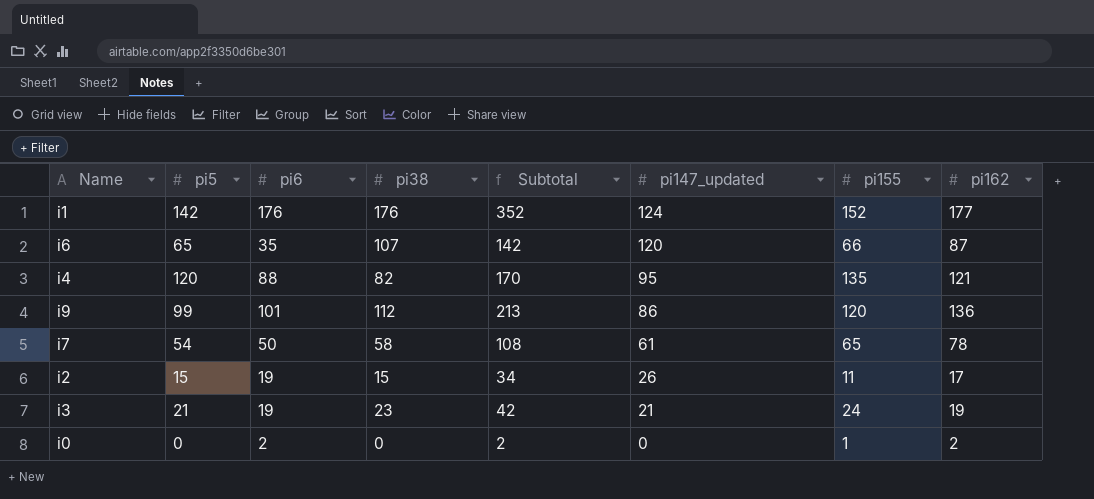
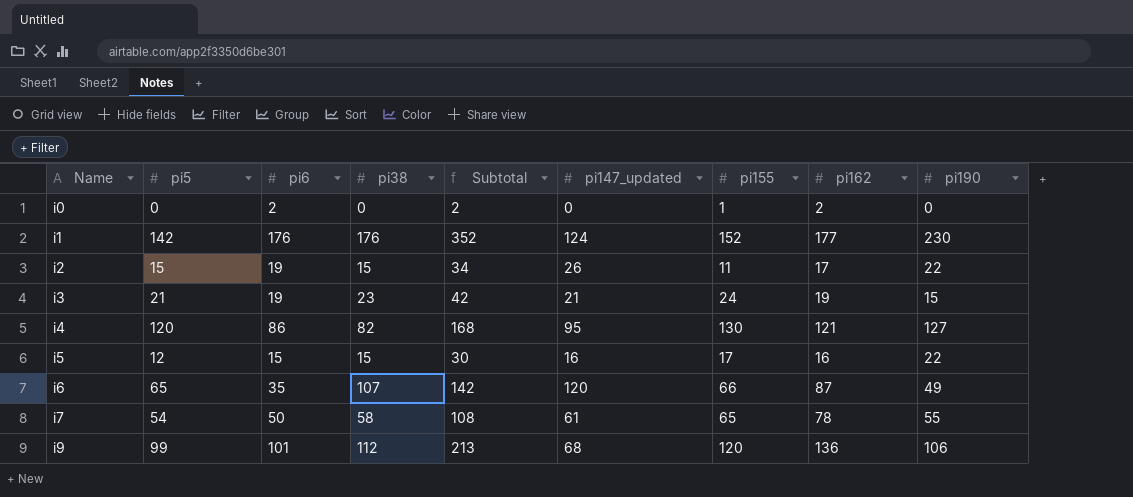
row order: pi147_updated descending -> Name ascending
column pi190 | position: none -> 9
i4 | pi6: 88 -> 86
i4 | Subtotal: 170 -> 168
i4 | pi155: 135 -> 130
row i5: none -> 12 | 15 | 15 | 30 | 16 | 17 | 16 | 22
i9 | pi147_updated: 86 -> 68

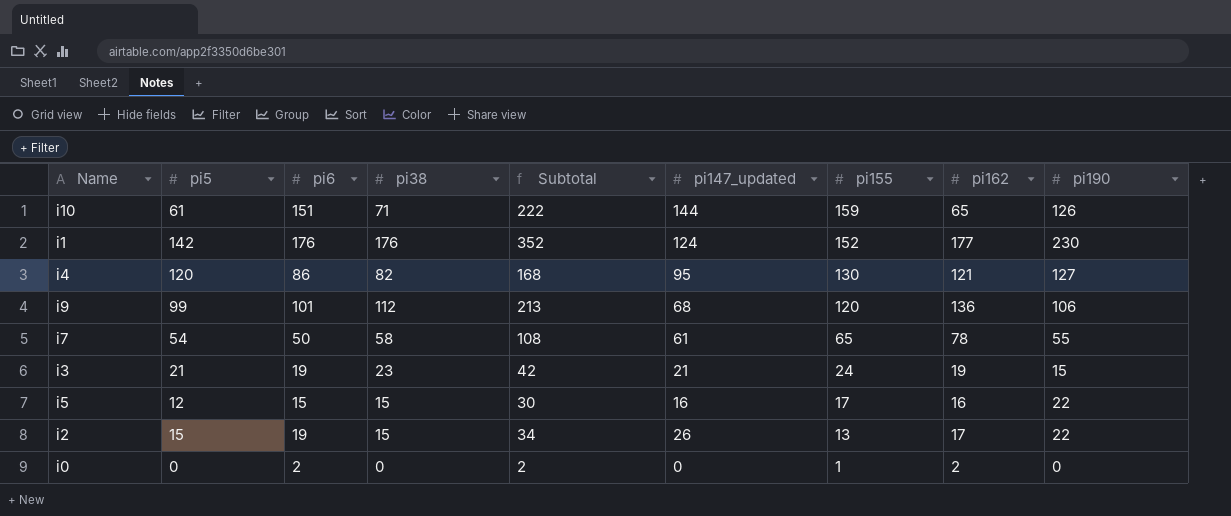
row order: Name ascending -> pi155 descending
row i6: 65 | 35 | 107 | 142 | 120 | 66 | 87 | 49 -> none
row i10: none -> 61 | 151 | 71 | 222 | 144 | 159 | 65 | 126
i2 | pi155: 11 -> 13

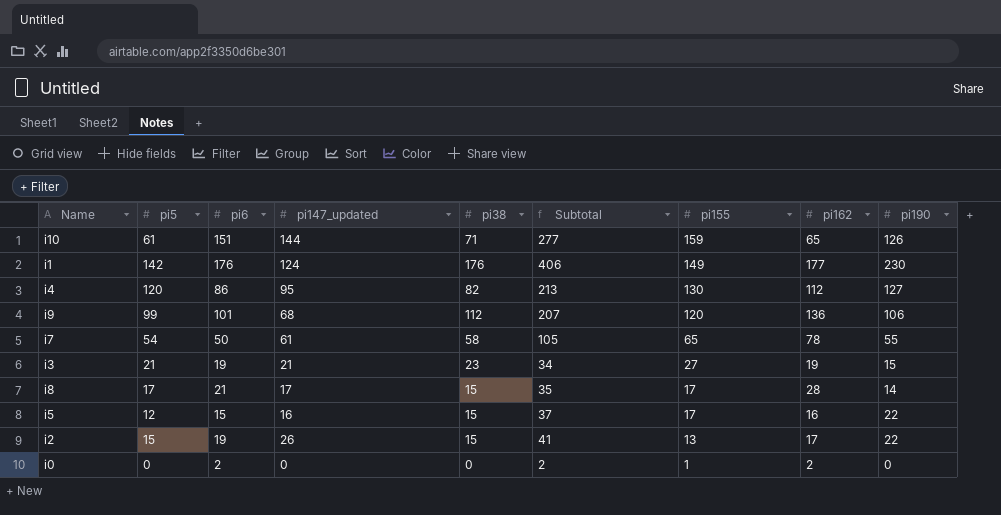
column pi147_updated | position: 6 -> 4
column Subtotal | formula: [pi6] + [pi38] -> [pi6] + [pi190]
i1 | pi155: 152 -> 149
i4 | pi162: 121 -> 112
i3 | pi155: 24 -> 27
row i8: none -> 17 | 21 | 17 | 15 | 35 | 17 | 28 | 14

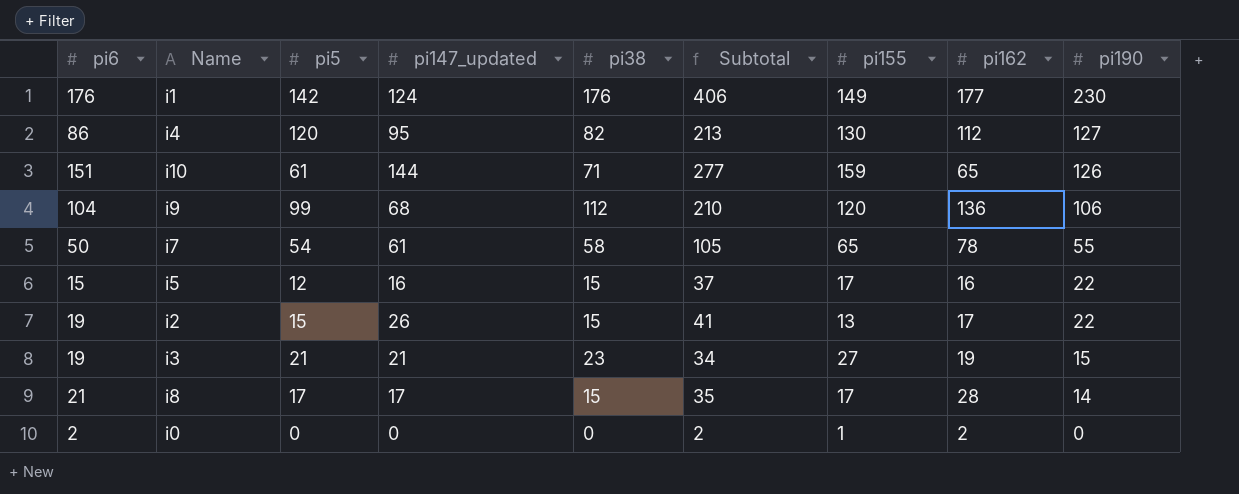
row order: pi155 descending -> pi190 descending
column pi6 | position: 3 -> 1
i9 | pi6: 101 -> 104
i9 | Subtotal: 207 -> 210

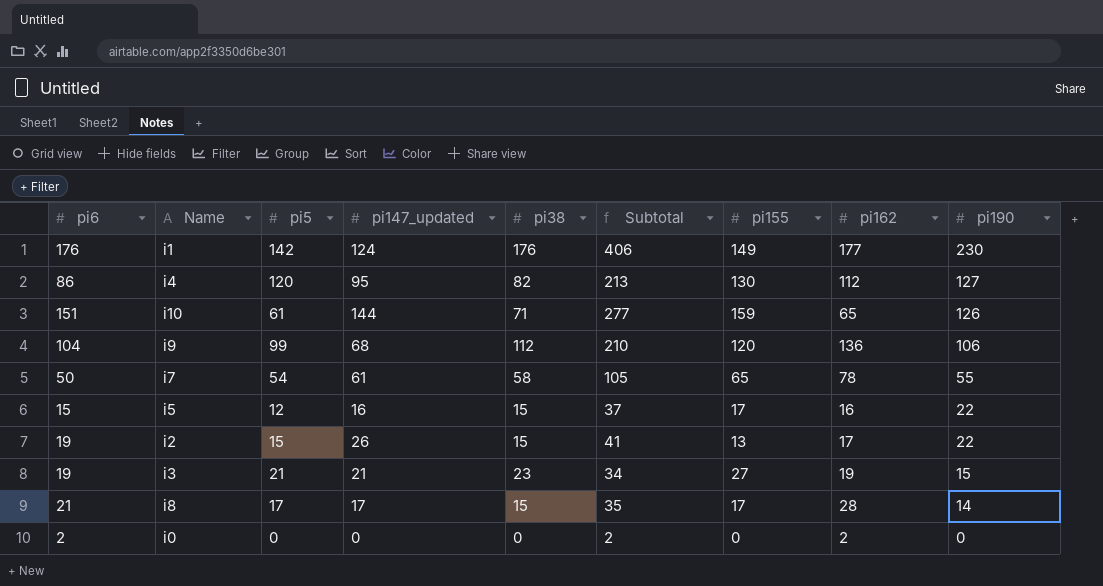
i0 | pi155: 1 -> 0

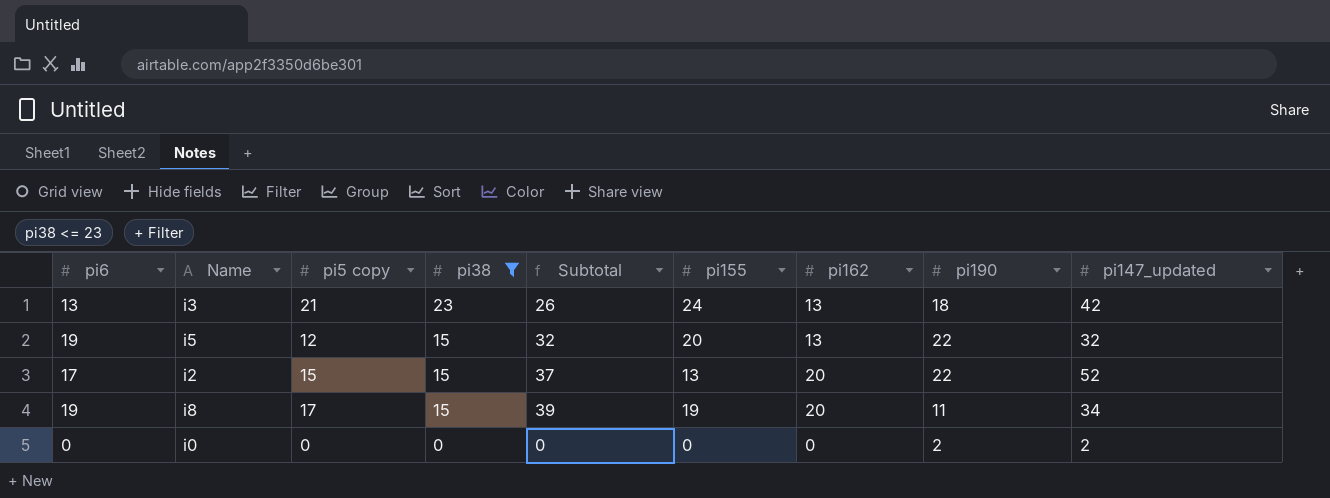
filter: none -> pi38 <= 23
row order: pi190 descending -> pi38 descending
column name: pi5 -> pi5 copy
column Subtotal | formula: [pi6] + [pi190] -> [pi6] + [pi162]
column pi147_updated | position: 4 -> 9
i3 | pi6: 19 -> 13
i3 | pi155: 27 -> 24
i3 | pi162: 19 -> 13
i3 | pi190: 15 -> 18
i3 | pi147_updated: 21 -> 42
i5 | pi6: 15 -> 19
i5 | pi155: 17 -> 20
i5 | pi162: 16 -> 13
i5 | pi147_updated: 16 -> 32
i2 | pi6: 19 -> 17
i2 | pi162: 17 -> 20
i2 | pi147_updated: 26 -> 52
i8 | pi6: 21 -> 19
i8 | pi155: 17 -> 19
i8 | pi162: 28 -> 20
i8 | pi190: 14 -> 11
i8 | pi147_updated: 17 -> 34
i0 | pi6: 2 -> 0
i0 | pi162: 2 -> 0
i0 | pi190: 0 -> 2
i0 | pi147_updated: 0 -> 2

